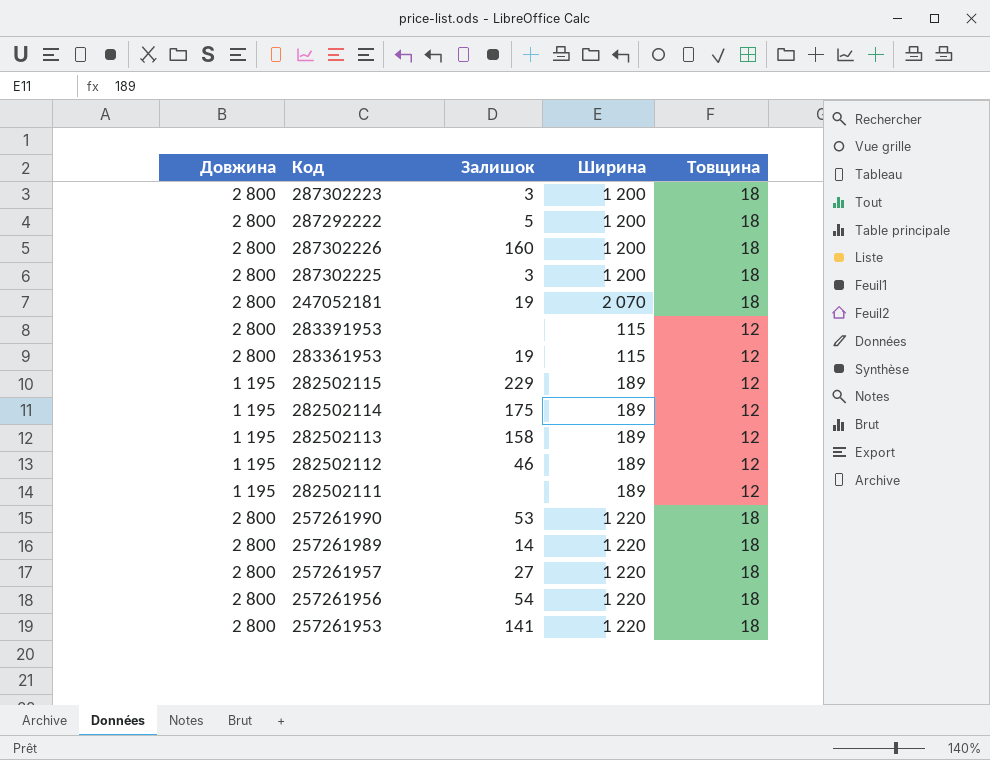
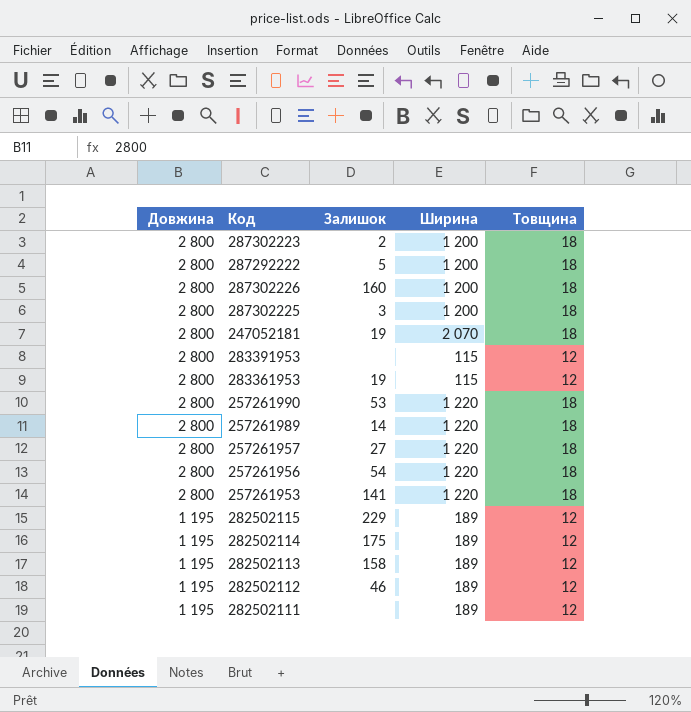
row order: none -> Довжина descending
287302223 | Залишок: 3 -> 2

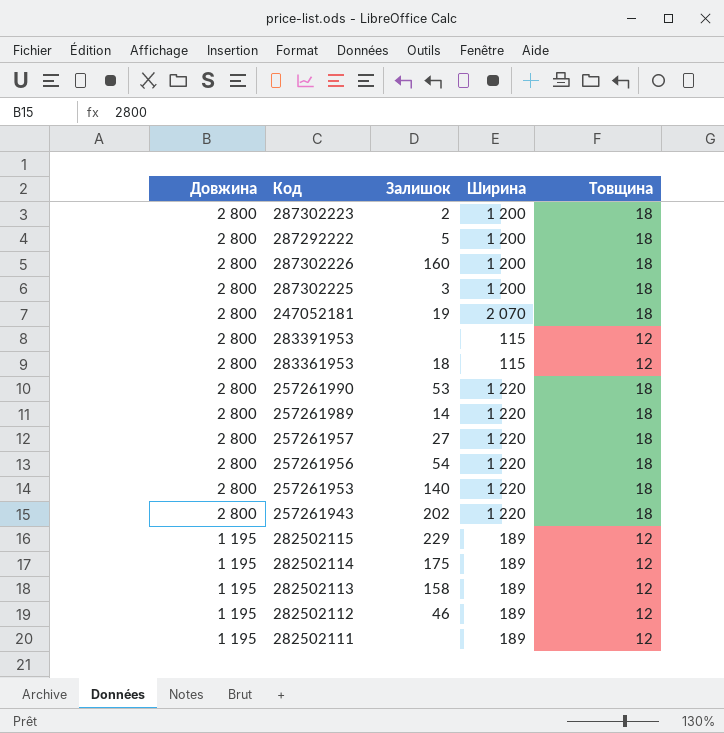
283361953 | Залишок: 19 -> 18
257261953 | Залишок: 141 -> 140
row 257261943: none -> 2 800 | 202 | 1 220 | 18

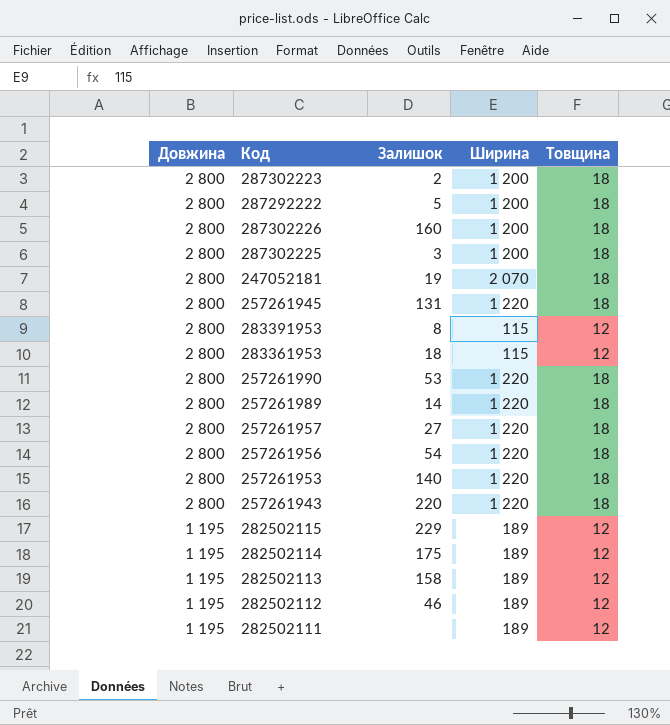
row 257261945: none -> 2 800 | 131 | 1 220 | 18
283391953 | Залишок: none -> 8
257261943 | Залишок: 202 -> 220

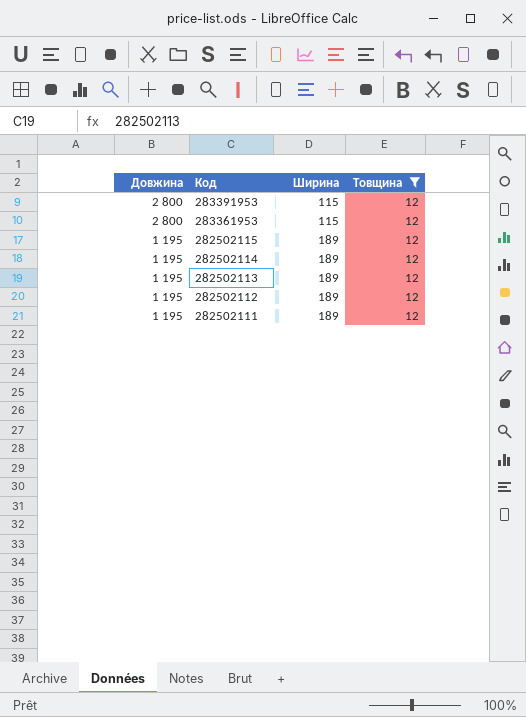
filter: none -> Товщина = 12
column Залишок | position: 3 -> none

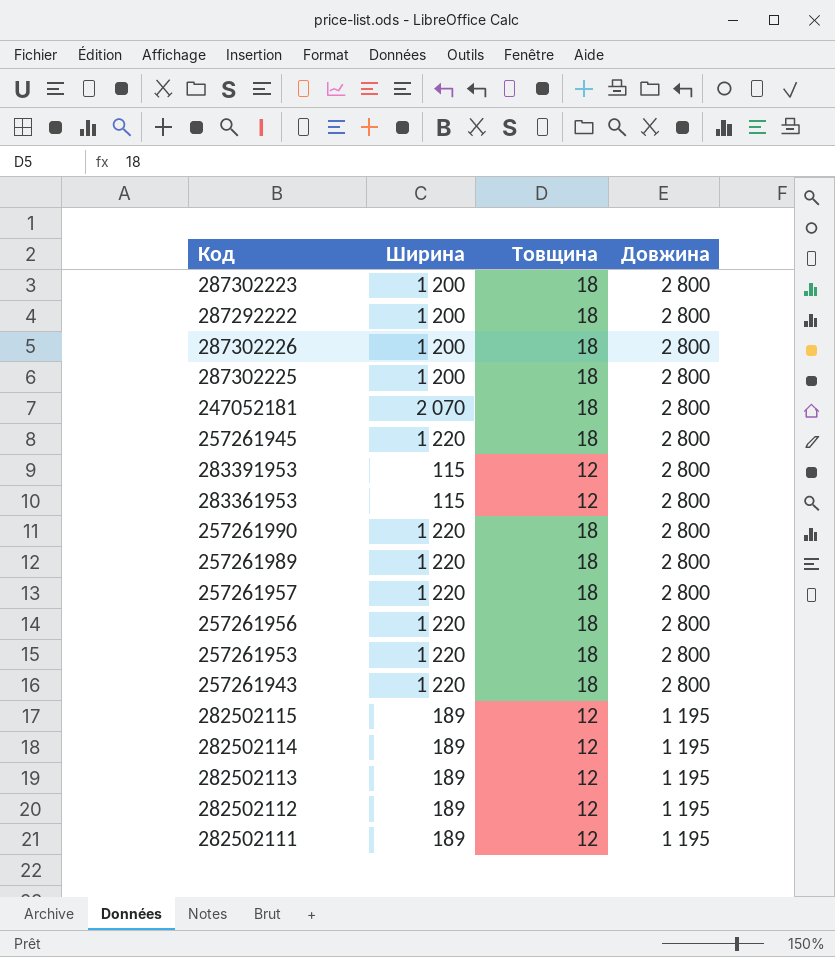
filter: Товщина = 12 -> none
column Довжина | position: 1 -> 4

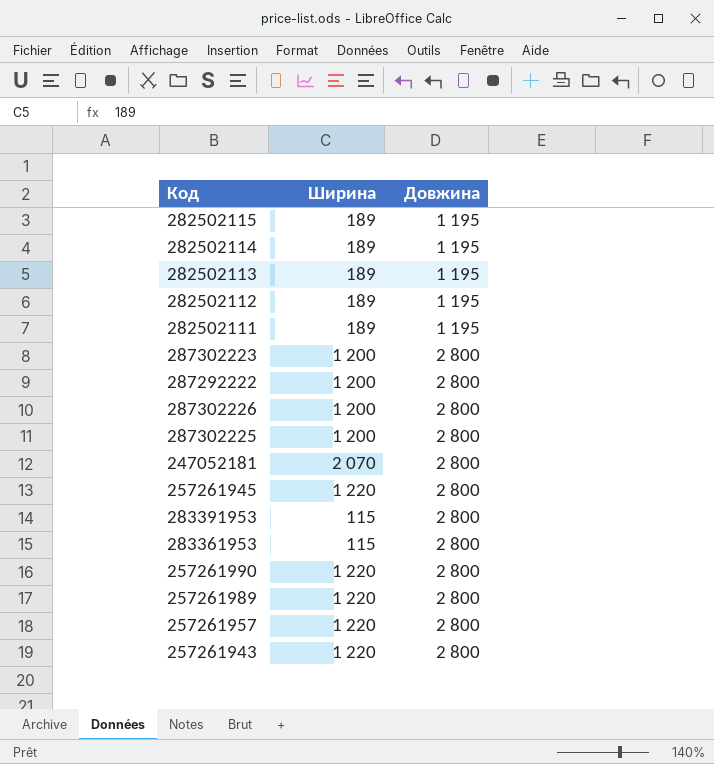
row order: Довжина descending -> Довжина ascending
column Товщина | position: 3 -> none
row 257261956: 1 220 | 18 | 2 800 -> none
row 257261953: 1 220 | 18 | 2 800 -> none

